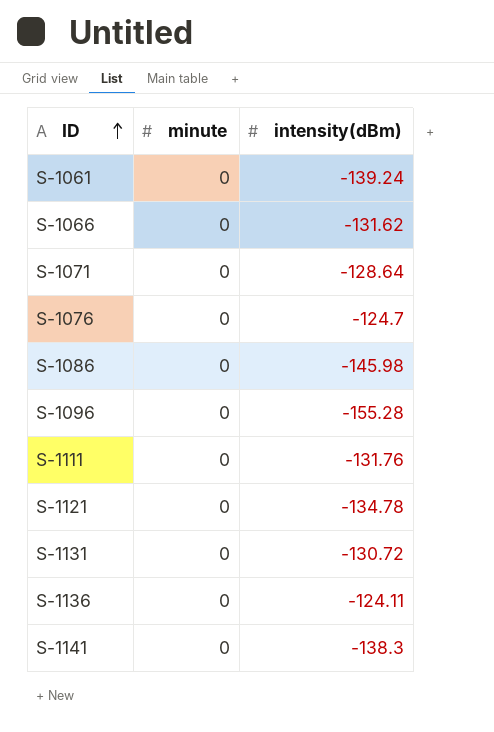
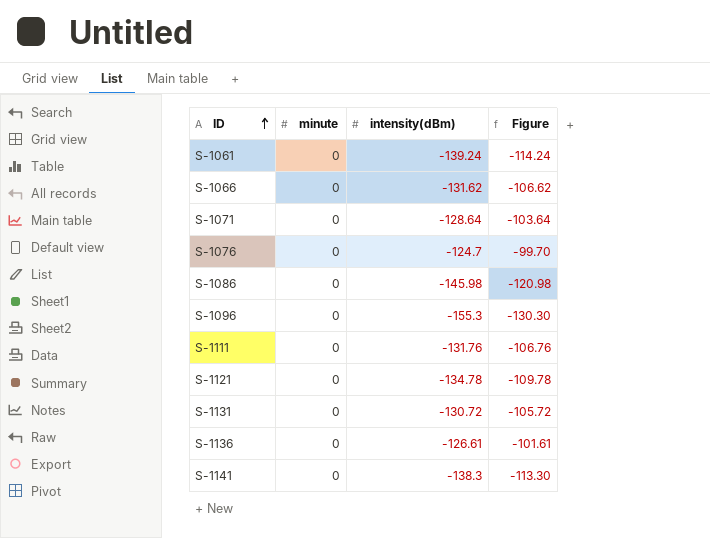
column Figure | formula: none -> [intensity(dBm)] + 25
S-1096 | intensity(dBm): -155.28 -> -155.3
S-1136 | intensity(dBm): -124.11 -> -126.61

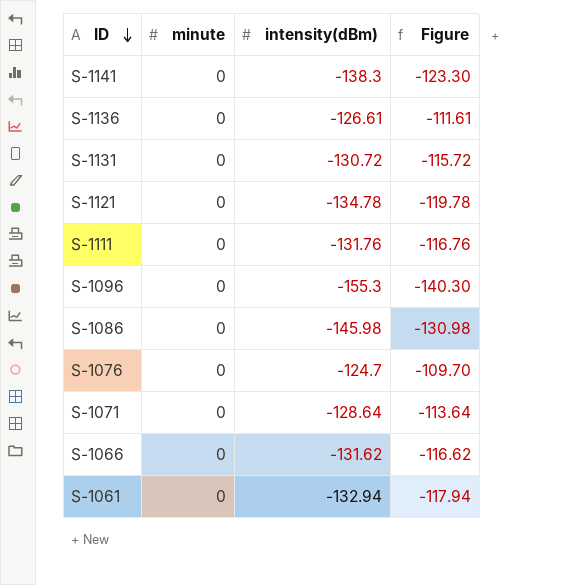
row order: ID ascending -> ID descending
column Figure | formula: [intensity(dBm)] + 25 -> [intensity(dBm)] + 15
S-1061 | intensity(dBm): -139.24 -> -132.94

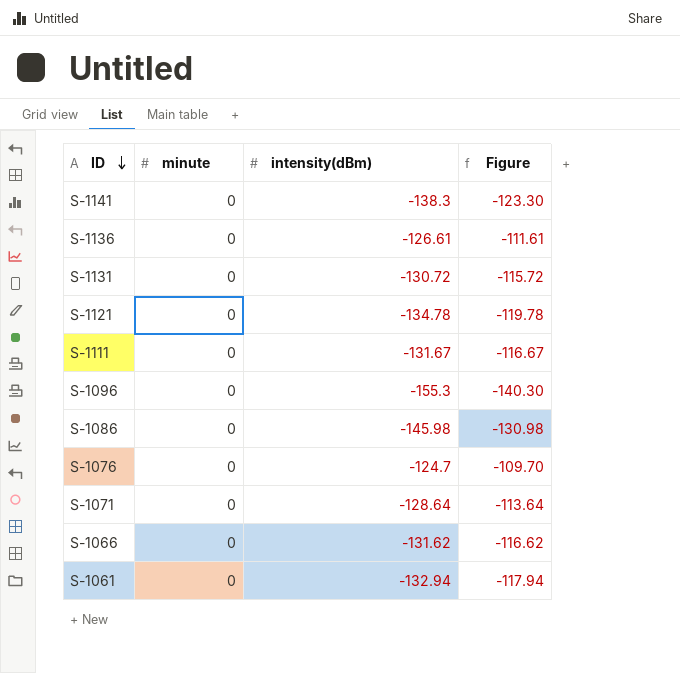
S-1111 | intensity(dBm): -131.76 -> -131.67
S-1111 | Figure: -116.76 -> -116.67

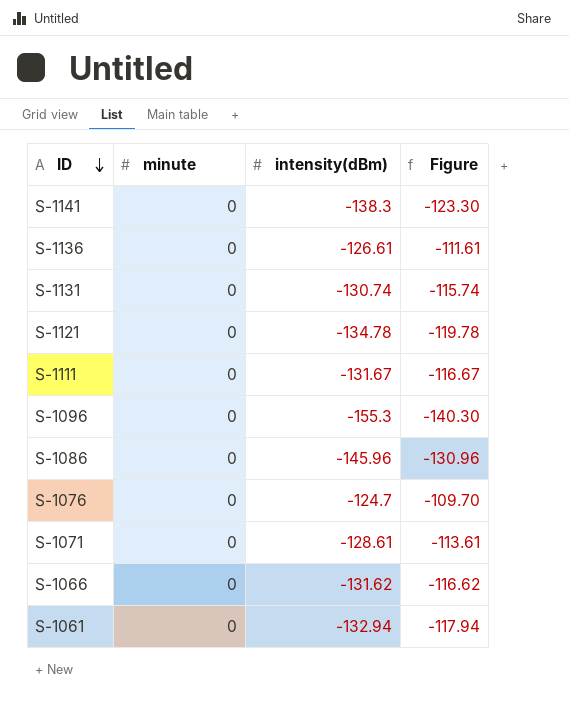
S-1131 | intensity(dBm): -130.72 -> -130.74
S-1131 | Figure: -115.72 -> -115.74
S-1086 | intensity(dBm): -145.98 -> -145.96
S-1086 | Figure: -130.98 -> -130.96
S-1071 | intensity(dBm): -128.64 -> -128.61
S-1071 | Figure: -113.64 -> -113.61

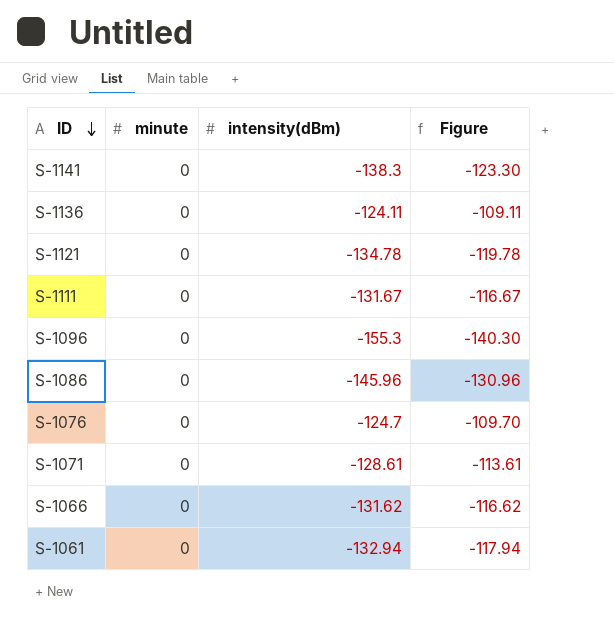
row S-1131: 0 | -130.74 | -115.74 -> none
S-1136 | intensity(dBm): -126.61 -> -124.11
S-1136 | Figure: -111.61 -> -109.11

